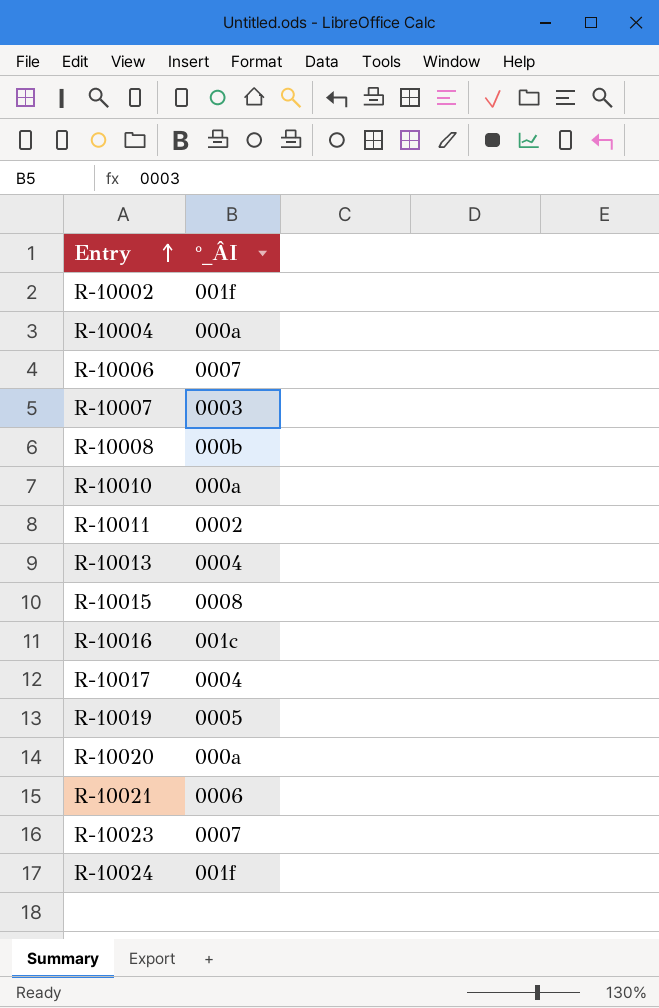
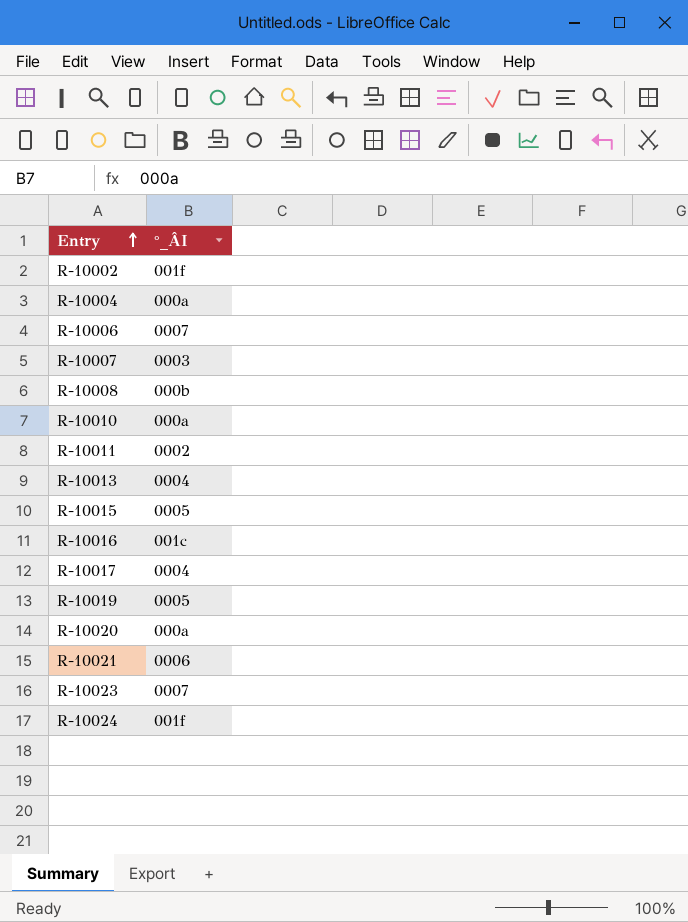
R-10015 | °_ÂI: 0008 -> 0005

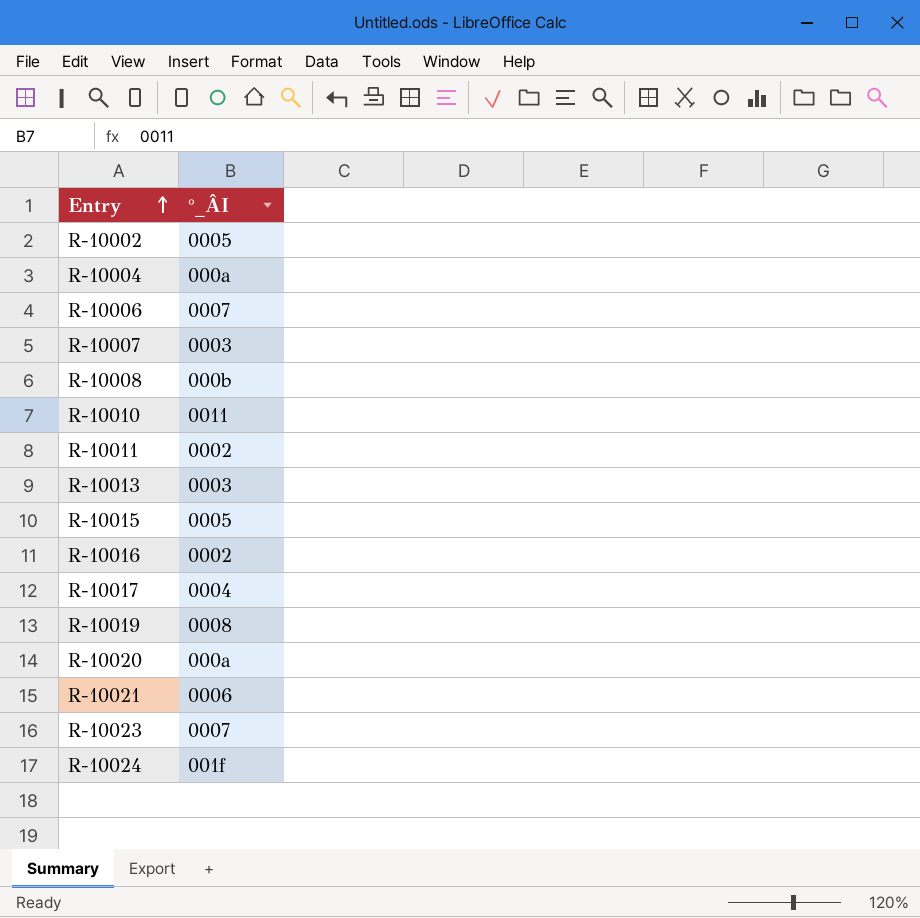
R-10002 | °_ÂI: 001f -> 0005
R-10010 | °_ÂI: 000a -> 0011
R-10013 | °_ÂI: 0004 -> 0003
R-10016 | °_ÂI: 001c -> 0002
R-10019 | °_ÂI: 0005 -> 0008

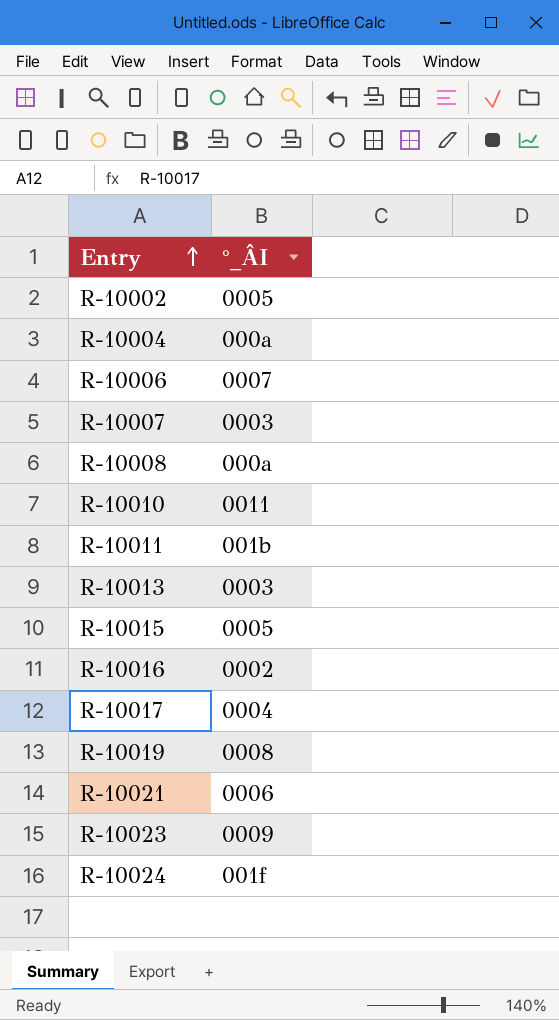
row R-10020: 000a -> none
R-10008 | °_ÂI: 000b -> 000a
R-10011 | °_ÂI: 0002 -> 001b
R-10023 | °_ÂI: 0007 -> 0009

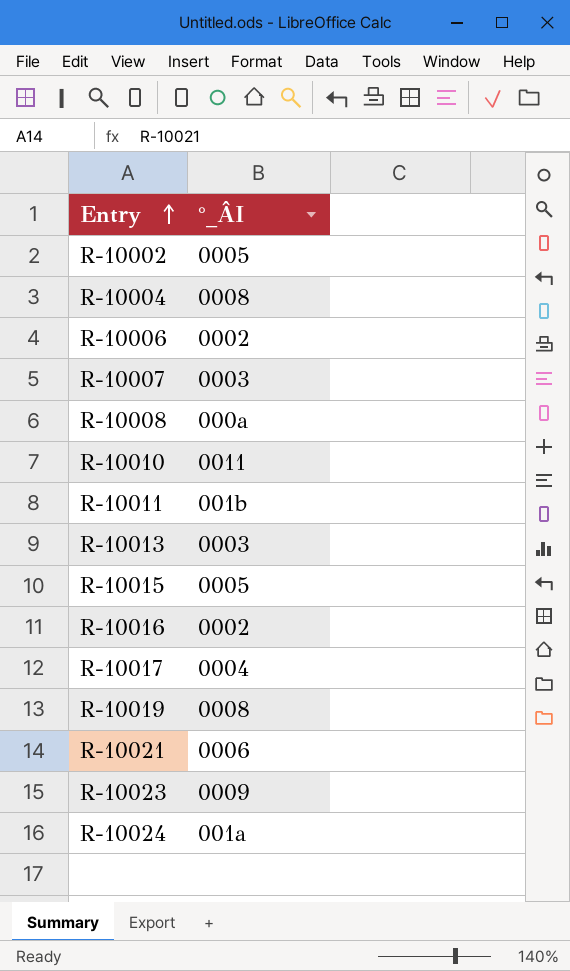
R-10004 | °_ÂI: 000a -> 0008
R-10006 | °_ÂI: 0007 -> 0002
R-10024 | °_ÂI: 001f -> 001a

